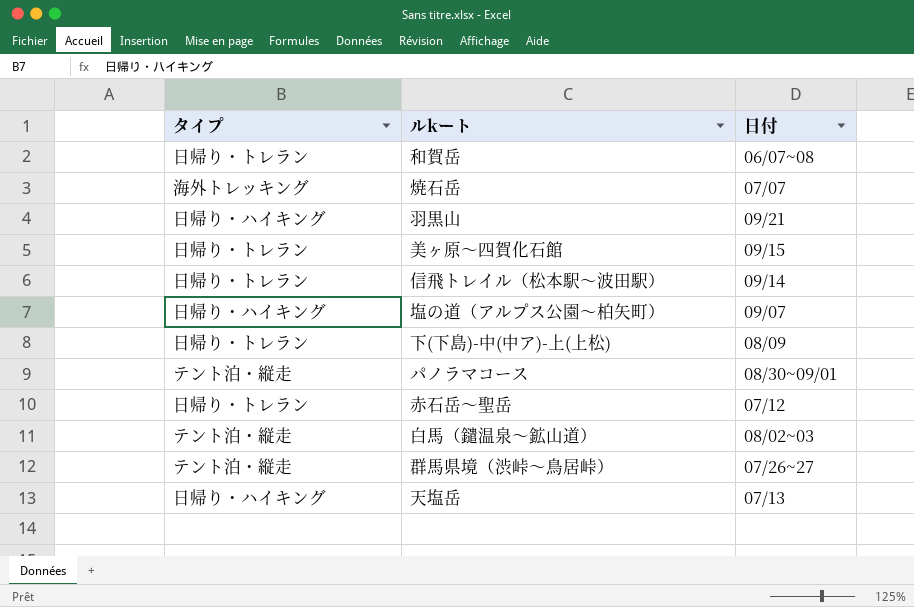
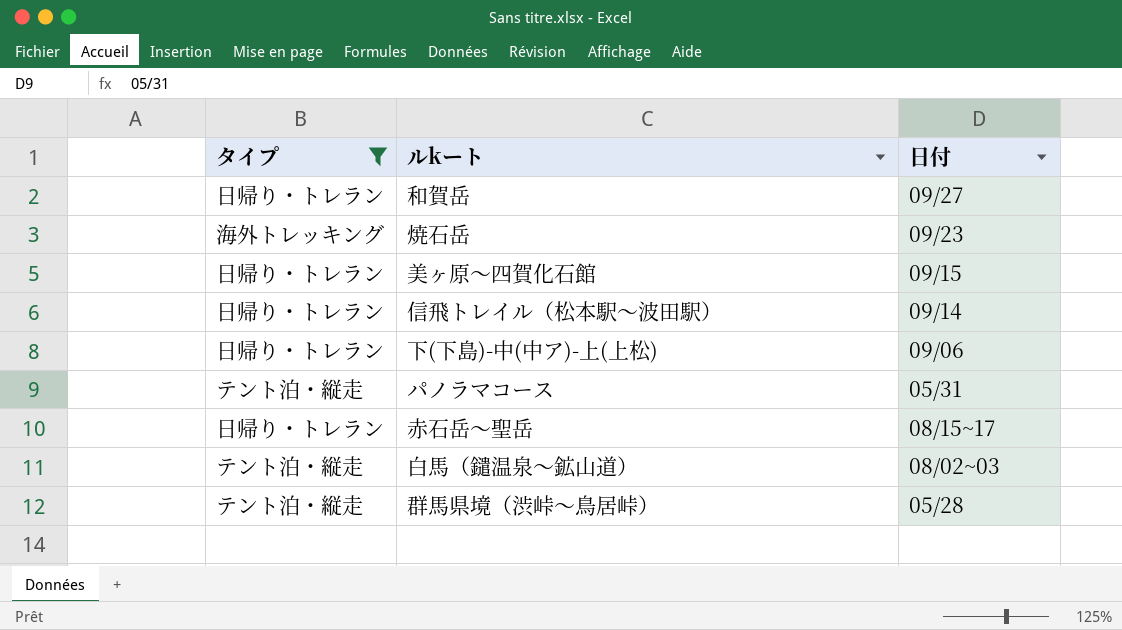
filter: none -> タイプ != 日帰り・ハイキング
和賀岳 | 日付: 06/07~08 -> 09/27
焼石岳 | 日付: 07/07 -> 09/23
下(下島)-中(中ア)-上(上松) | 日付: 08/09 -> 09/06
パノラマコース | 日付: 08/30~09/01 -> 05/31
赤石岳～聖岳 | 日付: 07/12 -> 08/15~17
群馬県境（渋峠～鳥居峠） | 日付: 07/26~27 -> 05/28

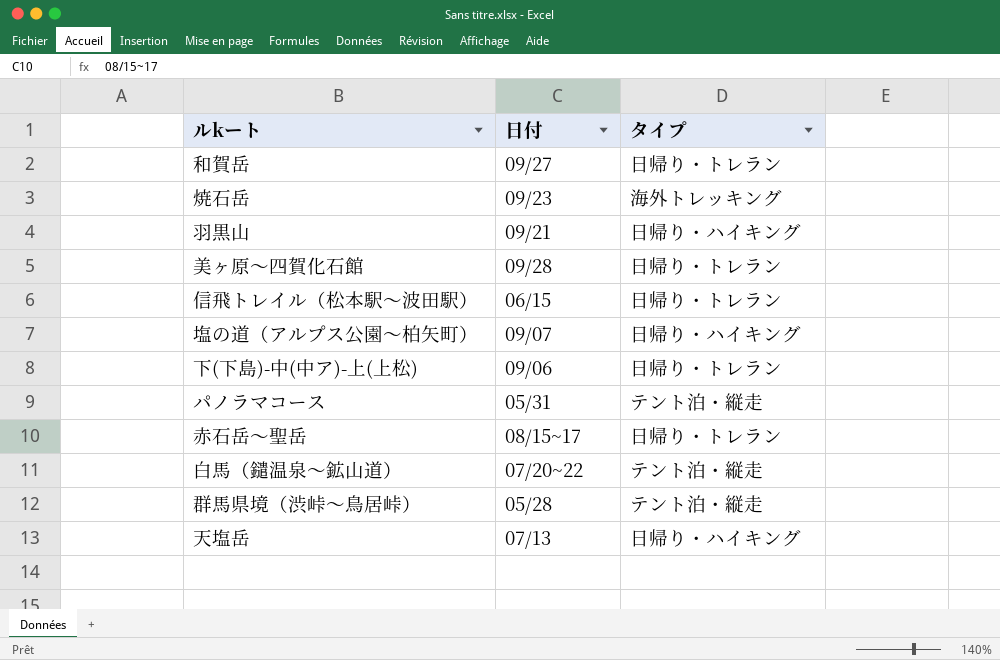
filter: タイプ != 日帰り・ハイキング -> none
column タイプ | position: 1 -> 3
美ヶ原～四賀化石館 | 日付: 09/15 -> 09/28
信飛トレイル（松本駅～波田駅） | 日付: 09/14 -> 06/15
白馬（鑓温泉～鉱山道） | 日付: 08/02~03 -> 07/20~22

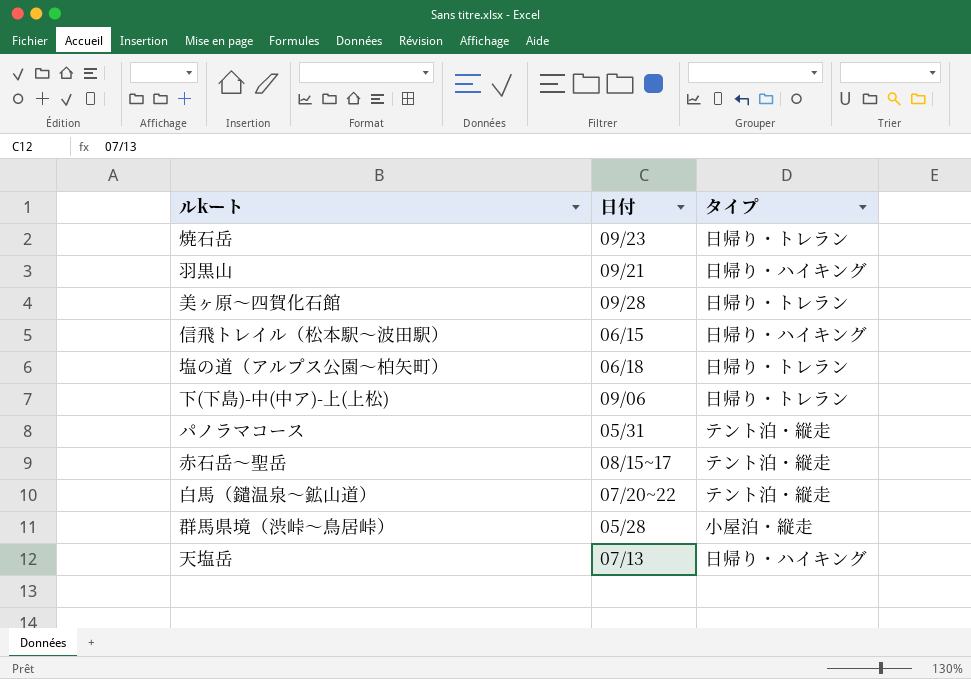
row 和賀岳: 09/27 | 日帰り・トレラン -> none
焼石岳 | タイプ: 海外トレッキング -> 日帰り・トレラン
信飛トレイル（松本駅～波田駅） | タイプ: 日帰り・トレラン -> 日帰り・ハイキング
塩の道（アルプス公園～柏矢町） | 日付: 09/07 -> 06/18
塩の道（アルプス公園～柏矢町） | タイプ: 日帰り・ハイキング -> 日帰り・トレラン
赤石岳～聖岳 | タイプ: 日帰り・トレラン -> テント泊・縦走
群馬県境（渋峠～鳥居峠） | タイプ: テント泊・縦走 -> 小屋泊・縦走

